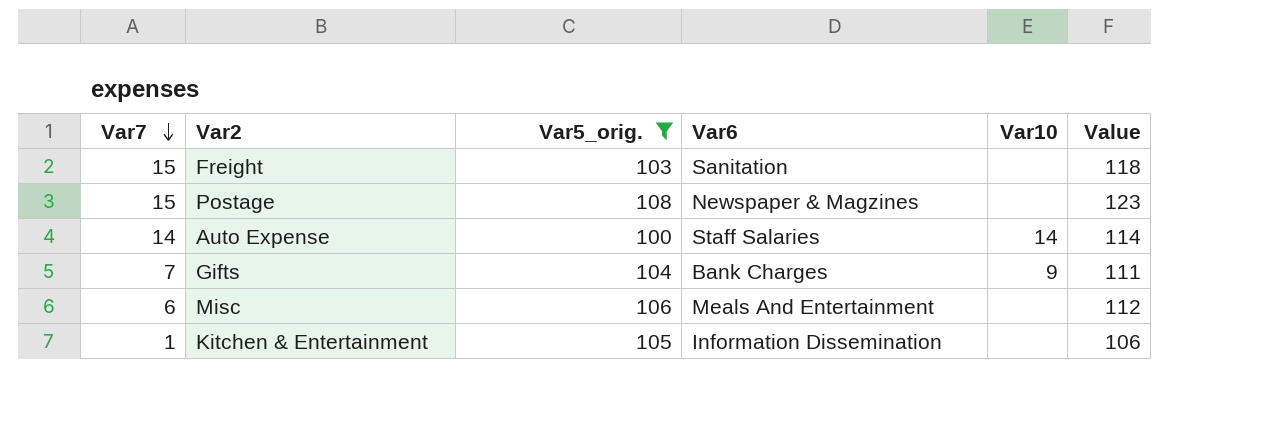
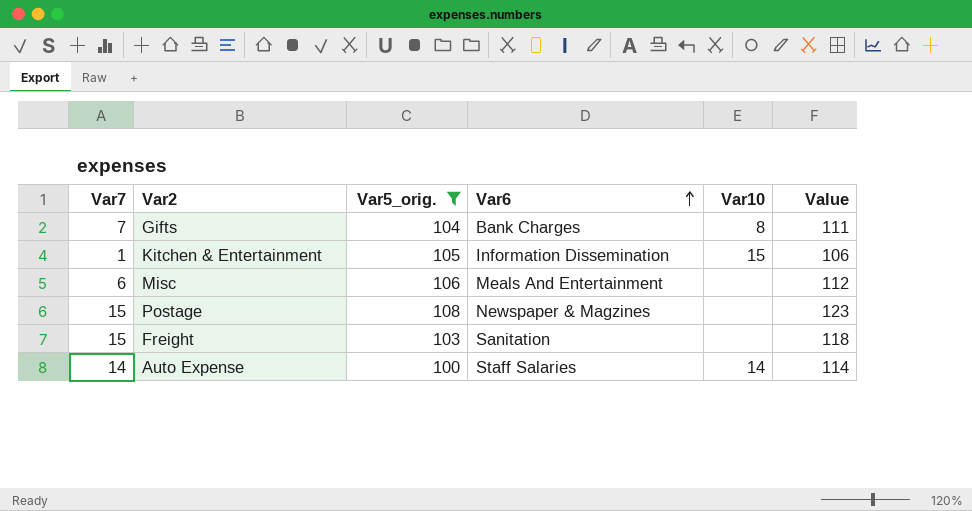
row order: Var7 descending -> Var6 ascending
Gifts | Var10: 9 -> 8
Kitchen & Entertainment | Var10: none -> 15

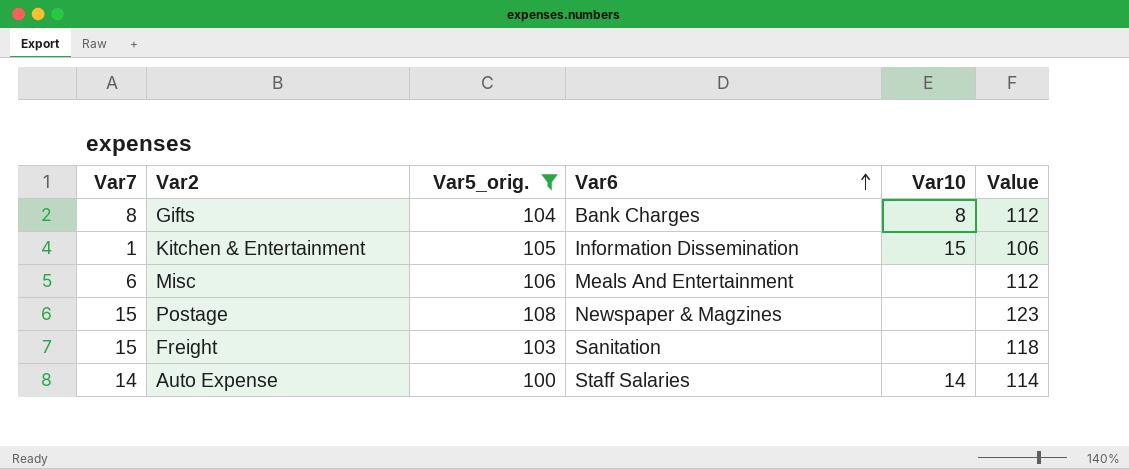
Gifts | Var7: 7 -> 8
Gifts | Value: 111 -> 112

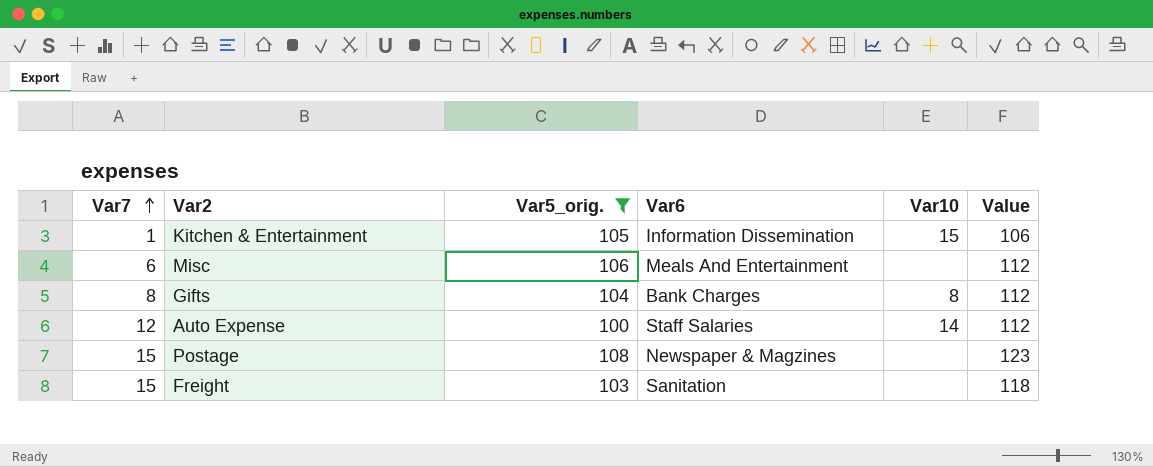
row order: Var6 ascending -> Var7 ascending
Auto Expense | Var7: 14 -> 12
Auto Expense | Value: 114 -> 112

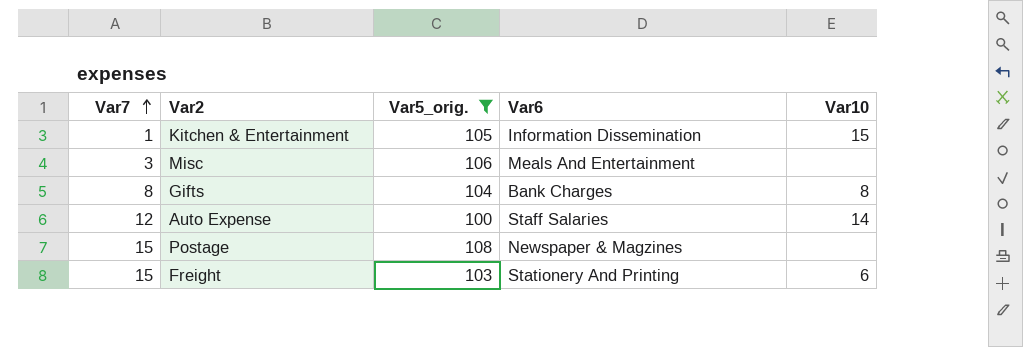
column Value | formula: [Var7] + [Var5_orig.] -> none
Misc | Var7: 6 -> 3
Freight | Var6: Sanitation -> Stationery And Printing
Freight | Var10: none -> 6

